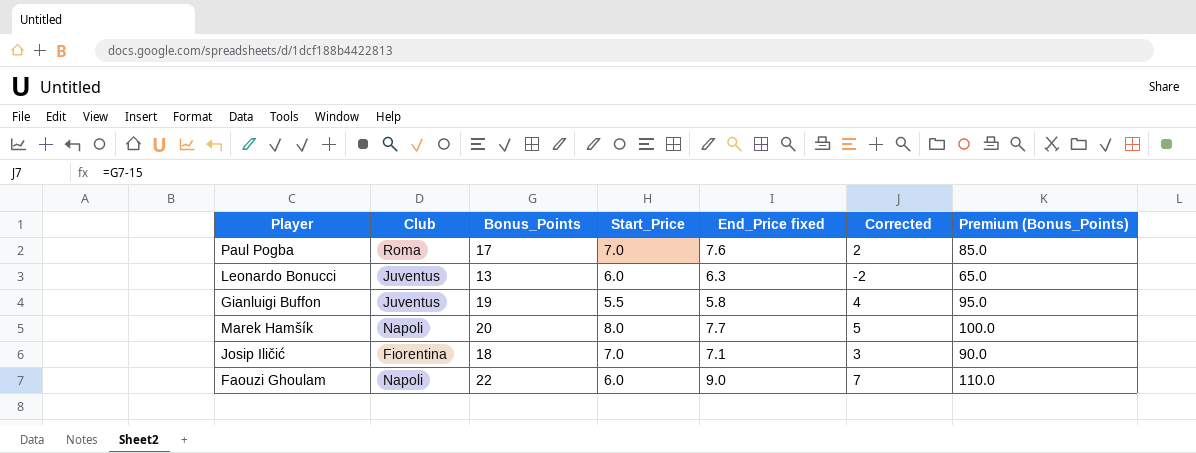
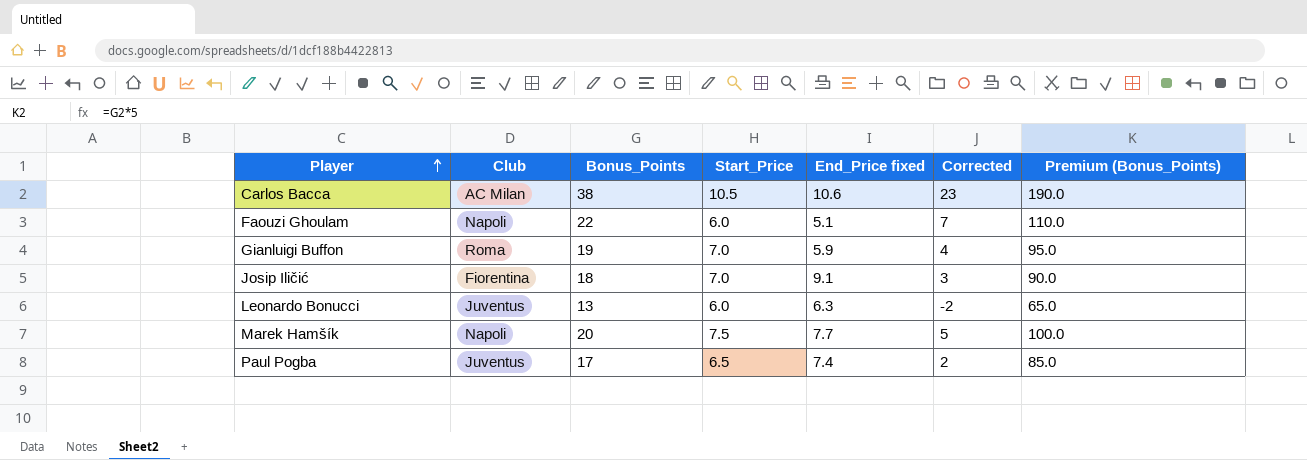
row order: none -> Player ascending
row Carlos Bacca: none -> AC Milan | 38 | 10.5 | 10.6 | 23 | 190.0
Faouzi Ghoulam | End_Price fixed: 9.0 -> 5.1
Gianluigi Buffon | Club: Juventus -> Roma
Gianluigi Buffon | Start_Price: 5.5 -> 7.0
Gianluigi Buffon | End_Price fixed: 5.8 -> 5.9
Josip Iličić | End_Price fixed: 7.1 -> 9.1
Marek Hamšík | Start_Price: 8.0 -> 7.5
Paul Pogba | Club: Roma -> Juventus
Paul Pogba | Start_Price: 7.0 -> 6.5
Paul Pogba | End_Price fixed: 7.6 -> 7.4

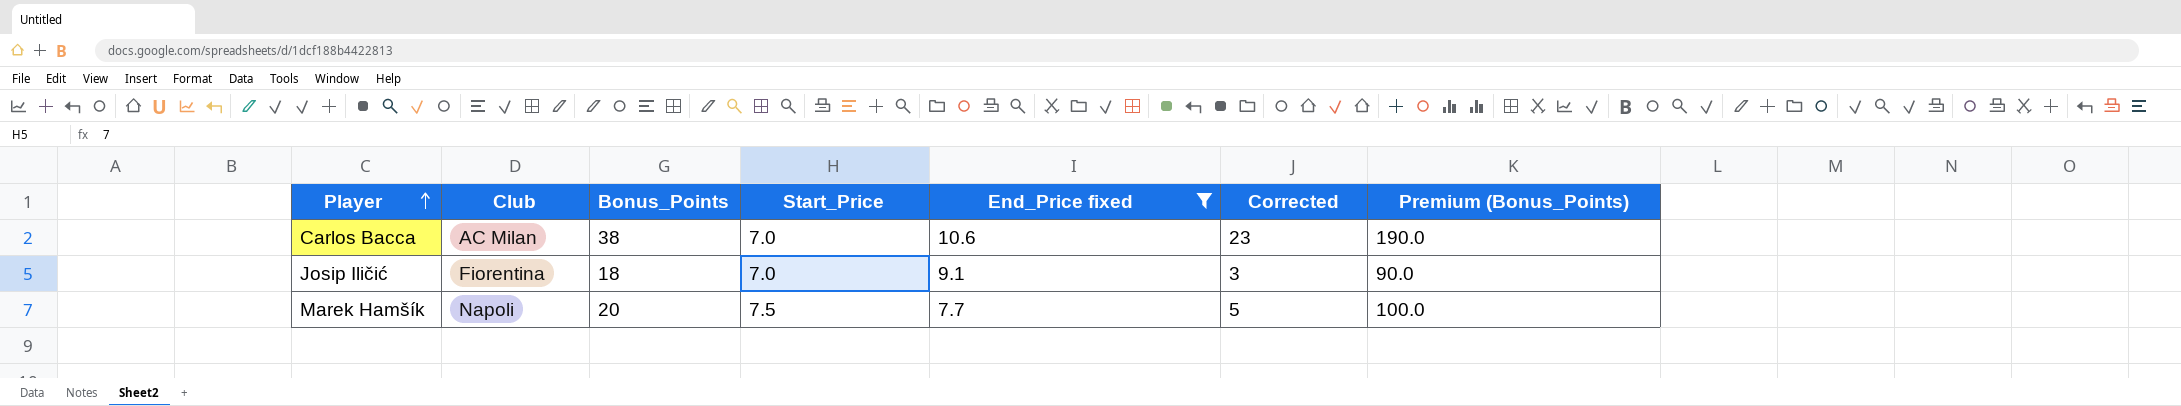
filter: none -> End_Price fixed >= 7.7
Carlos Bacca | Start_Price: 10.5 -> 7.0

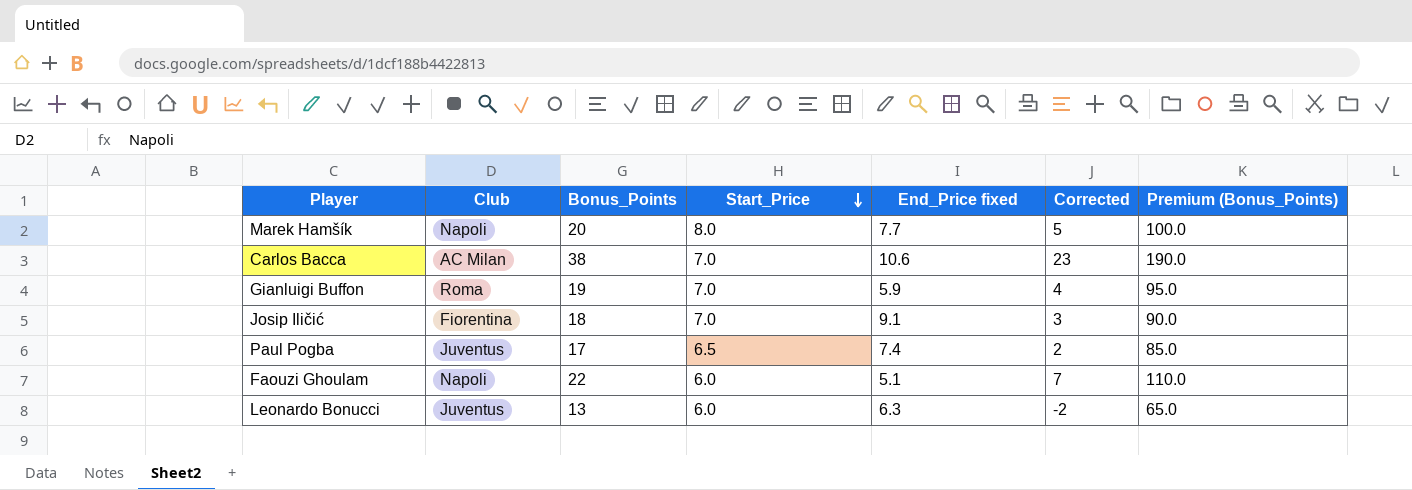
filter: End_Price fixed >= 7.7 -> none
row order: Player ascending -> Start_Price descending
Marek Hamšík | Start_Price: 7.5 -> 8.0

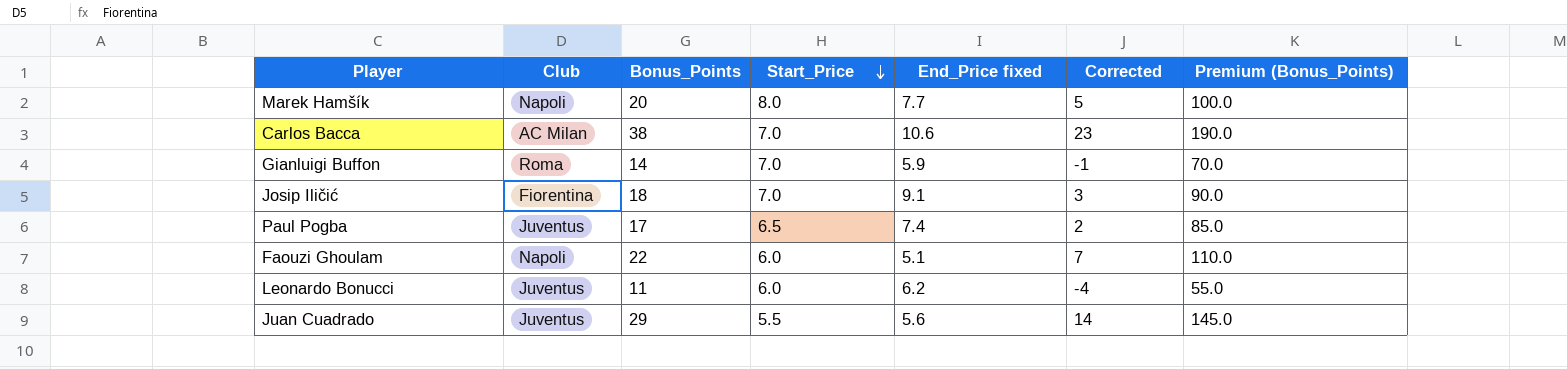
Gianluigi Buffon | Bonus_Points: 19 -> 14
Gianluigi Buffon | Corrected: 4 -> -1
Gianluigi Buffon | Premium (Bonus_Points): 95.0 -> 70.0
Leonardo Bonucci | Bonus_Points: 13 -> 11
Leonardo Bonucci | End_Price fixed: 6.3 -> 6.2
Leonardo Bonucci | Corrected: -2 -> -4
Leonardo Bonucci | Premium (Bonus_Points): 65.0 -> 55.0
row Juan Cuadrado: none -> Juventus | 29 | 5.5 | 5.6 | 14 | 145.0

